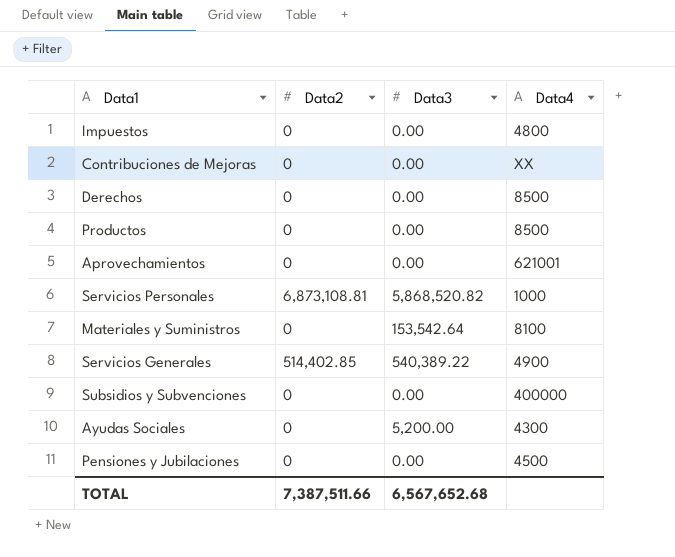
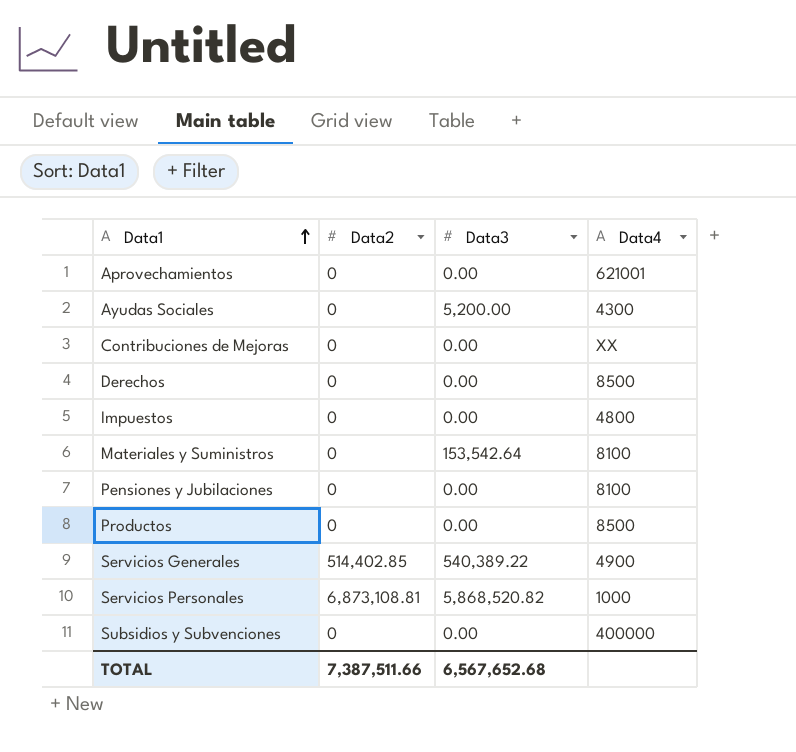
row order: none -> Data1 ascending
Pensiones y Jubilaciones | Data4: 4500 -> 8100

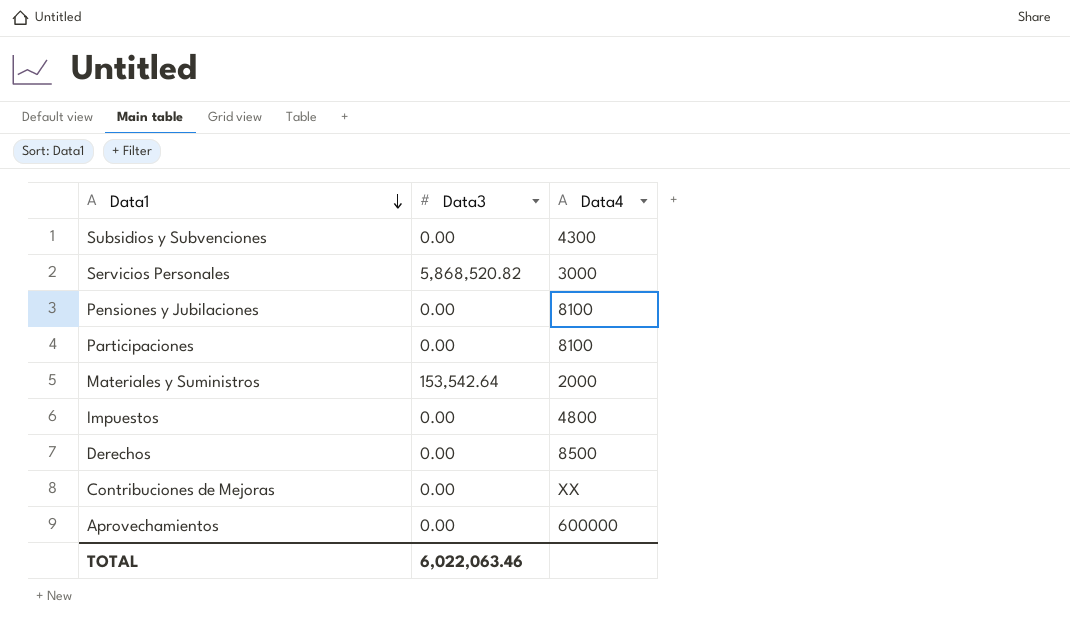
row order: Data1 ascending -> Data1 descending
column Data2 | position: 2 -> none
row Ayudas Sociales: 0 | 5,200.00 | 4300 -> none
row Productos: 0 | 0.00 | 8500 -> none
row Servicios Generales: 514,402.85 | 540,389.22 | 4900 -> none
Subsidios y Subvenciones | Data4: 400000 -> 4300
Servicios Personales | Data4: 1000 -> 3000
row Participaciones: none -> 0.00 | 8100
Materiales y Suministros | Data4: 8100 -> 2000
Aprovechamientos | Data4: 621001 -> 600000
TOTAL | Data3: 6,567,652.68 -> 6,022,063.46

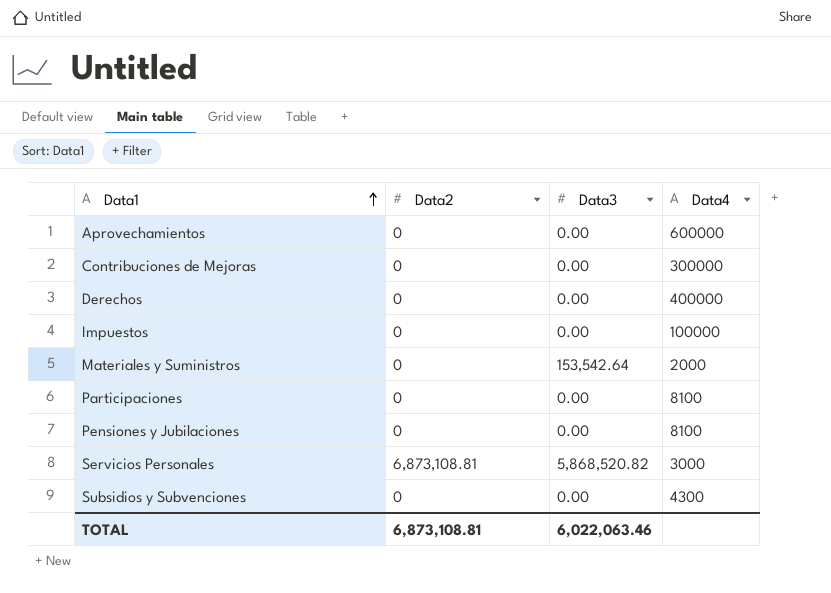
row order: Data1 descending -> Data1 ascending
column Data2 | position: none -> 2
Contribuciones de Mejoras | Data4: XX -> 300000
Derechos | Data4: 8500 -> 400000
Impuestos | Data4: 4800 -> 100000

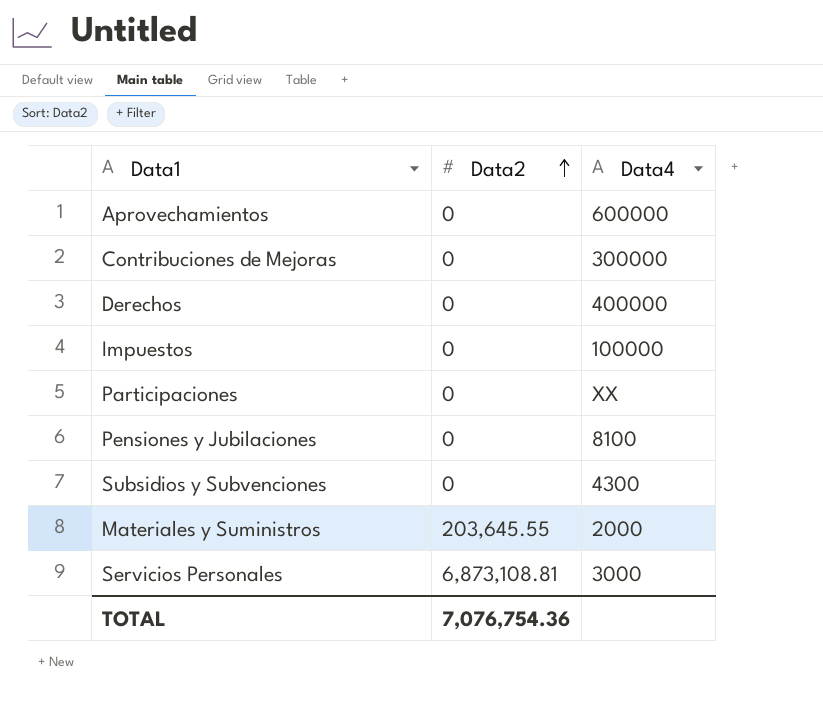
row order: Data1 ascending -> Data2 ascending
column Data3 | position: 3 -> none
Participaciones | Data4: 8100 -> XX
Materiales y Suministros | Data2: 0 -> 203,645.55
TOTAL | Data2: 6,873,108.81 -> 7,076,754.36

